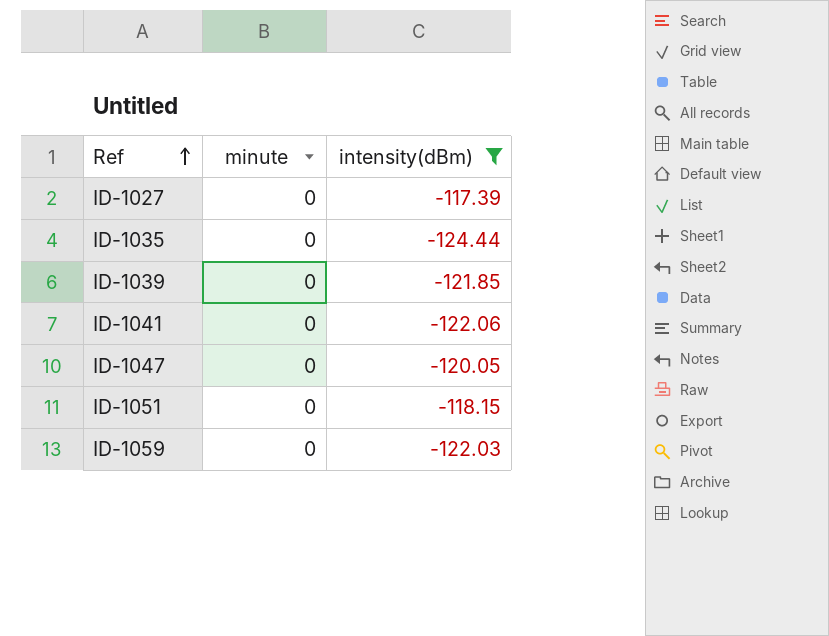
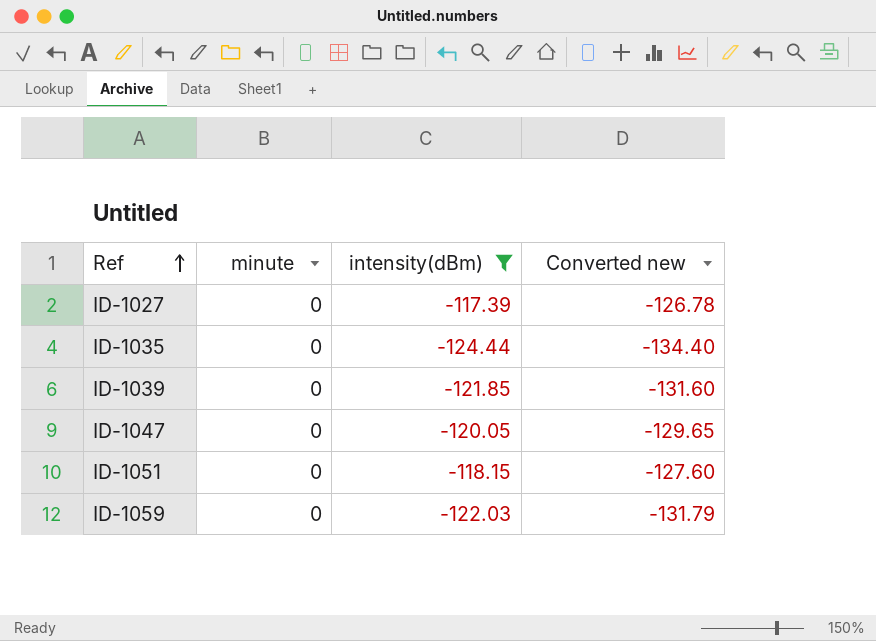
column Converted new | formula: none -> [intensity(dBm)] * 1.08
row ID-1041: 0 | -122.06 -> none

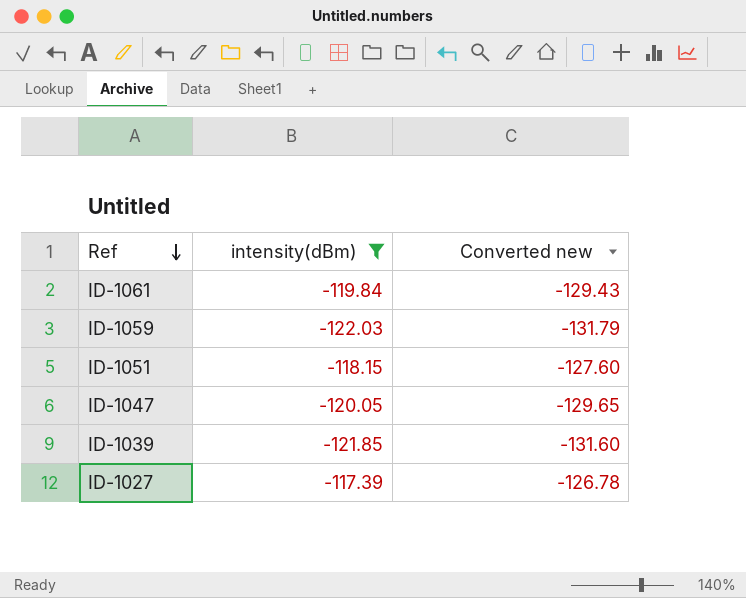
row order: Ref ascending -> Ref descending
column minute | position: 2 -> none
row ID-1035: 0 | -124.44 | -134.40 -> none
row ID-1061: none -> -119.84 | -129.43

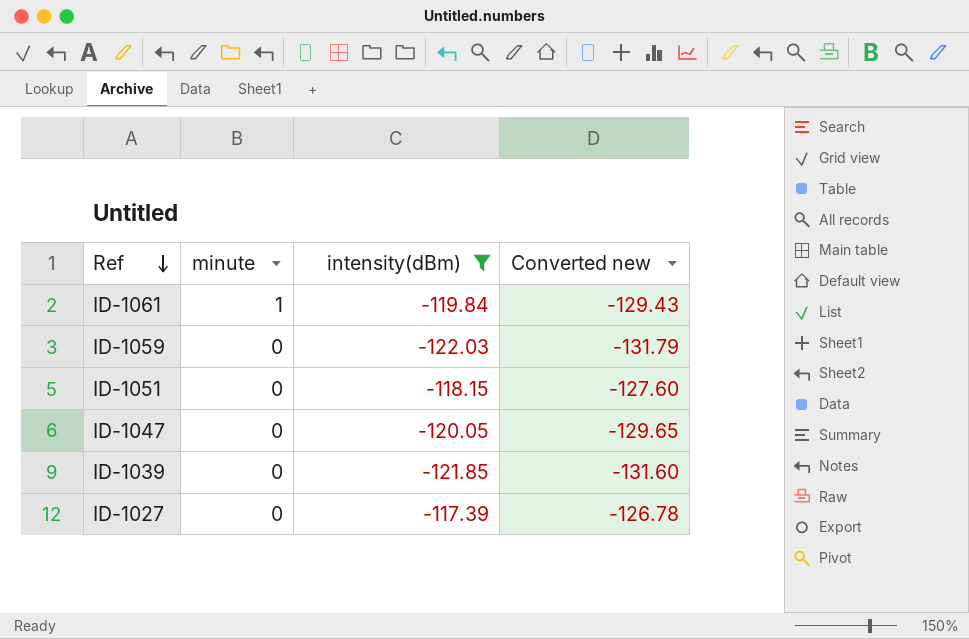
column minute | position: none -> 2

